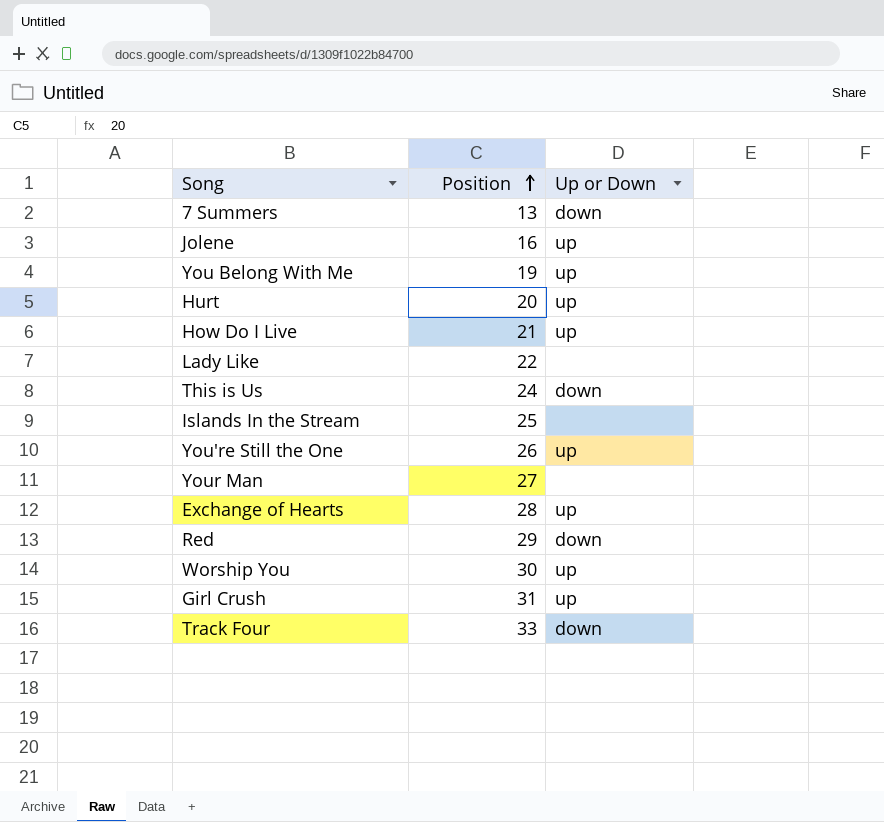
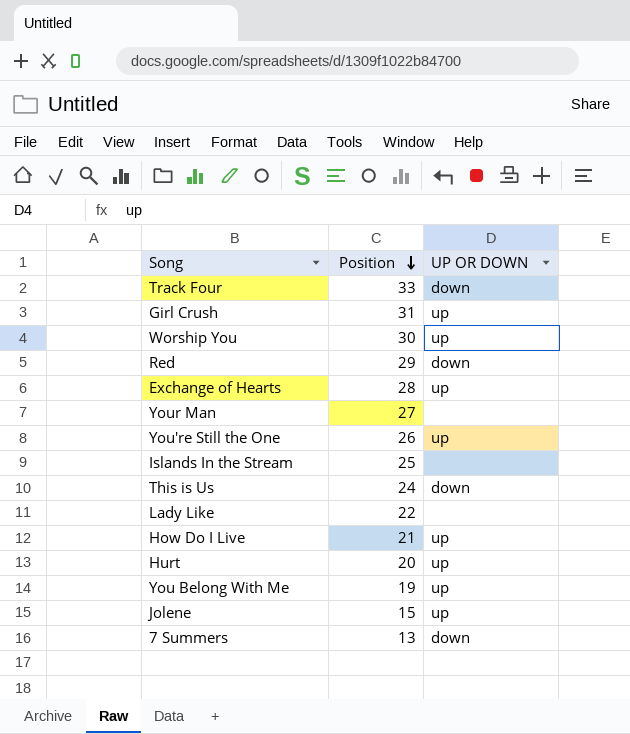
row order: Position ascending -> Position descending
column name: Up or Down -> UP OR DOWN
Jolene | Position: 16 -> 15

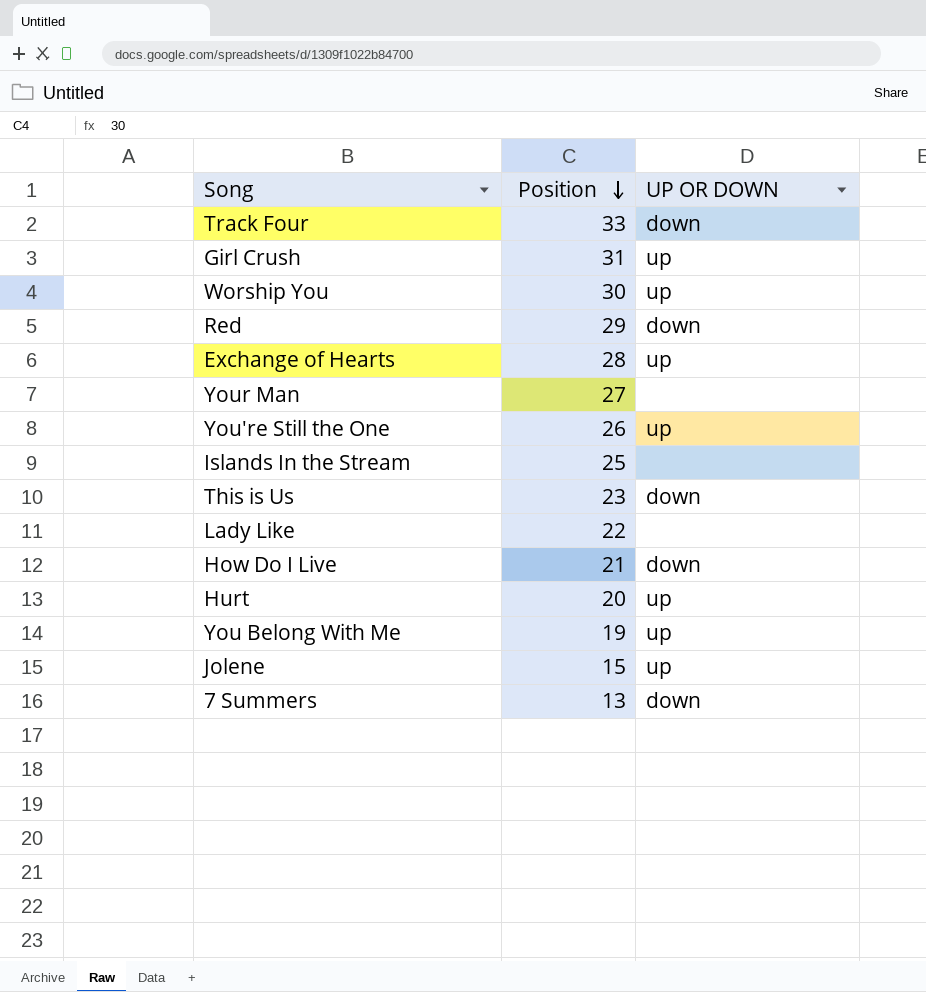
This is Us | Position: 24 -> 23
How Do I Live | UP OR DOWN: up -> down

